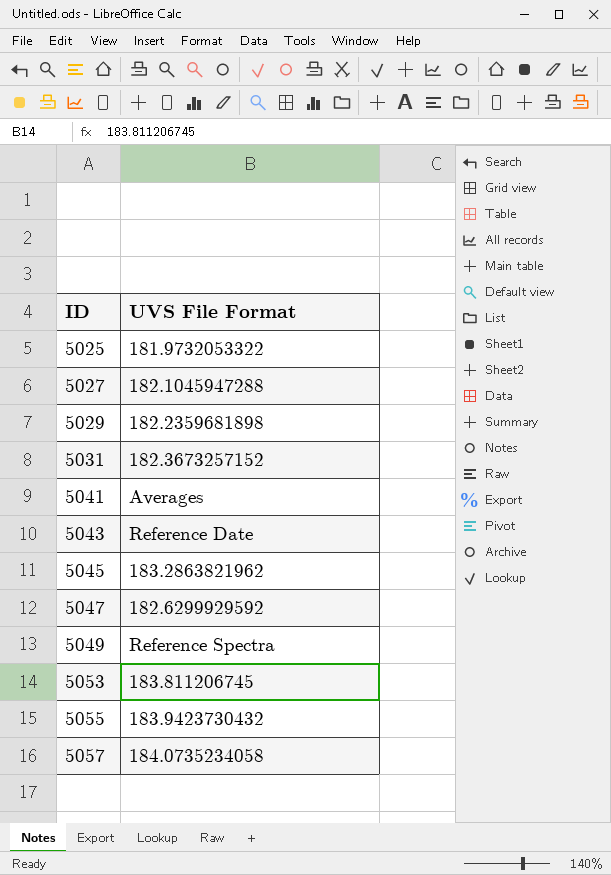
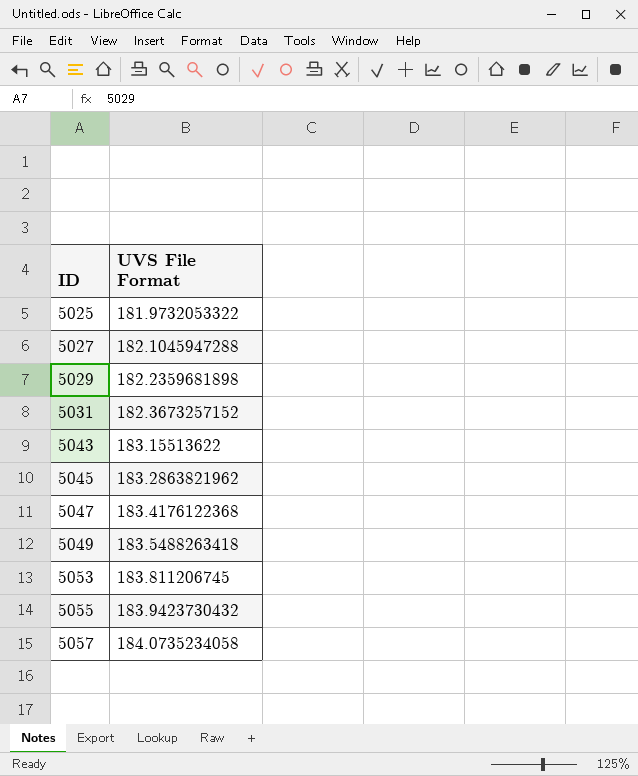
row 5041: Averages -> none
5043 | UVS File Format: Reference Date -> 183.15513622
5047 | UVS File Format: 182.6299929592 -> 183.4176122368
5049 | UVS File Format: Reference Spectra -> 183.5488263418

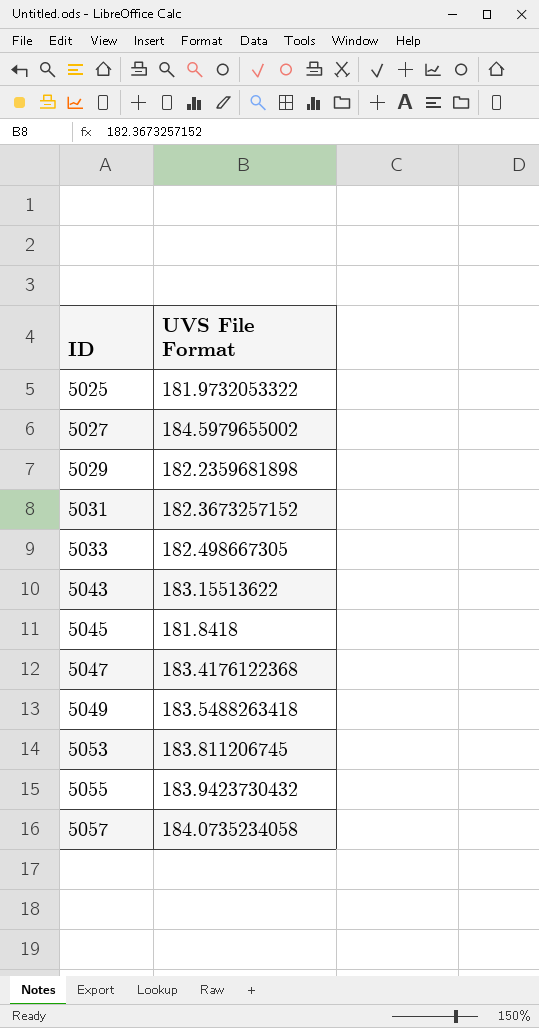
5027 | UVS File Format: 182.1045947288 -> 184.5979655002
row 5033: none -> 182.498667305
5045 | UVS File Format: 183.2863821962 -> 181.8418

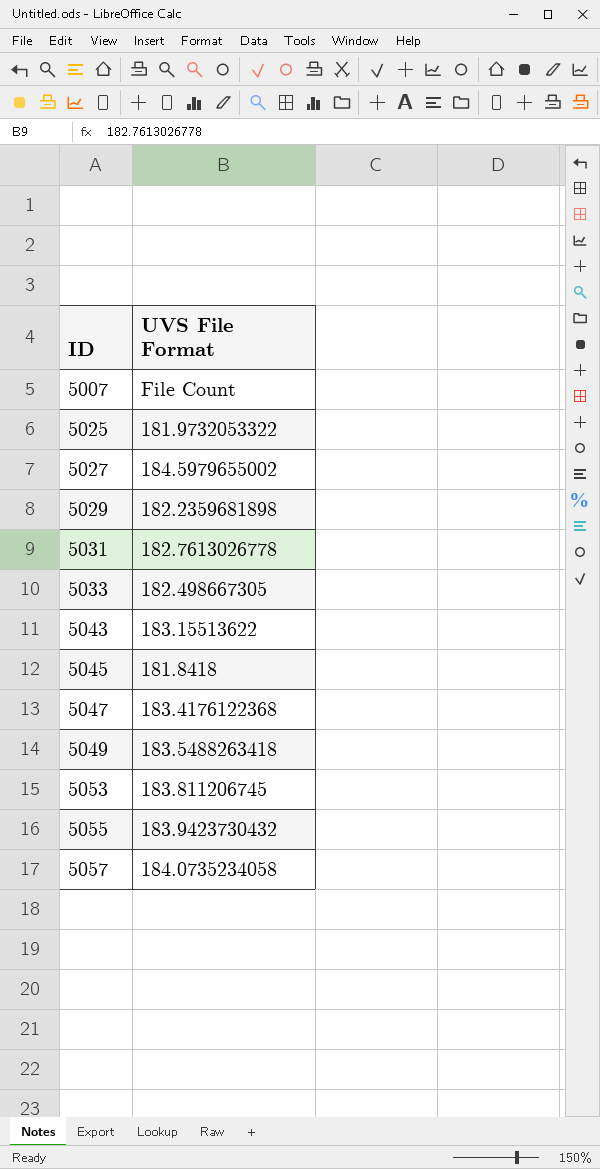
row 5007: none -> File Count
5031 | UVS File Format: 182.3673257152 -> 182.7613026778

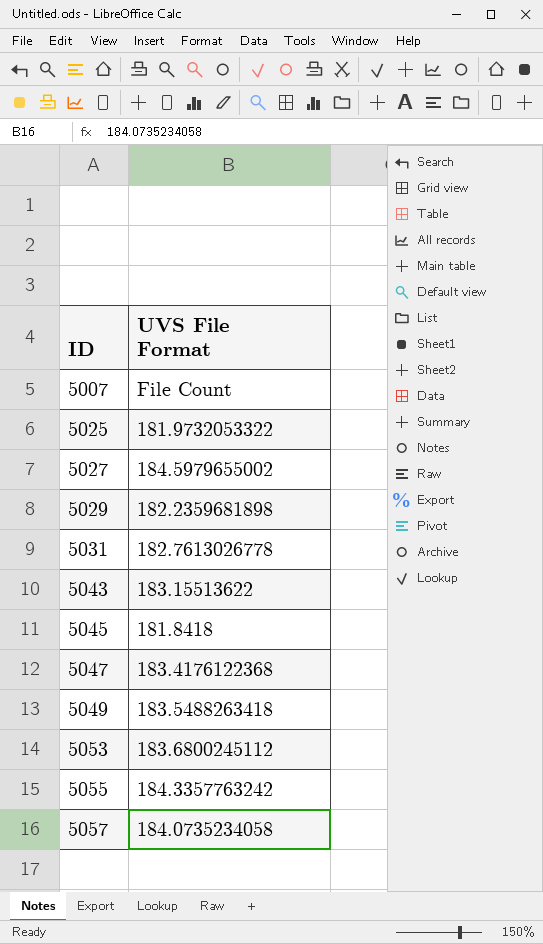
row 5033: 182.498667305 -> none
5053 | UVS File Format: 183.811206745 -> 183.6800245112
5055 | UVS File Format: 183.9423730432 -> 184.3357763242

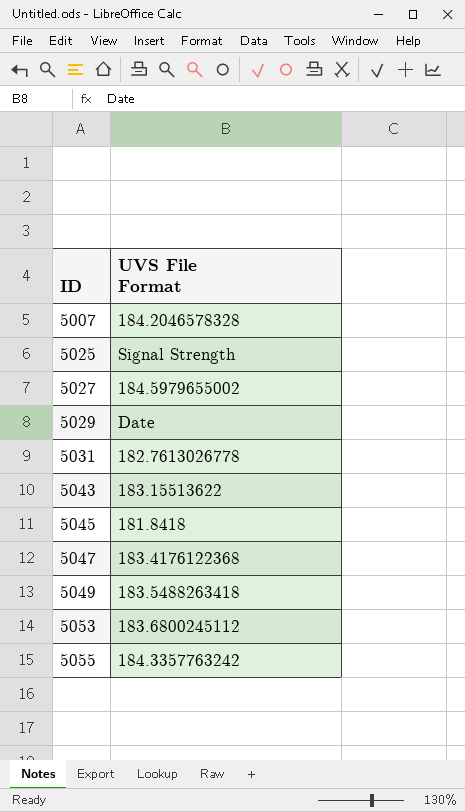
row 5057: 184.0735234058 -> none
5007 | UVS File Format: File Count -> 184.2046578328
5025 | UVS File Format: 181.9732053322 -> Signal Strength
5029 | UVS File Format: 182.2359681898 -> Date

